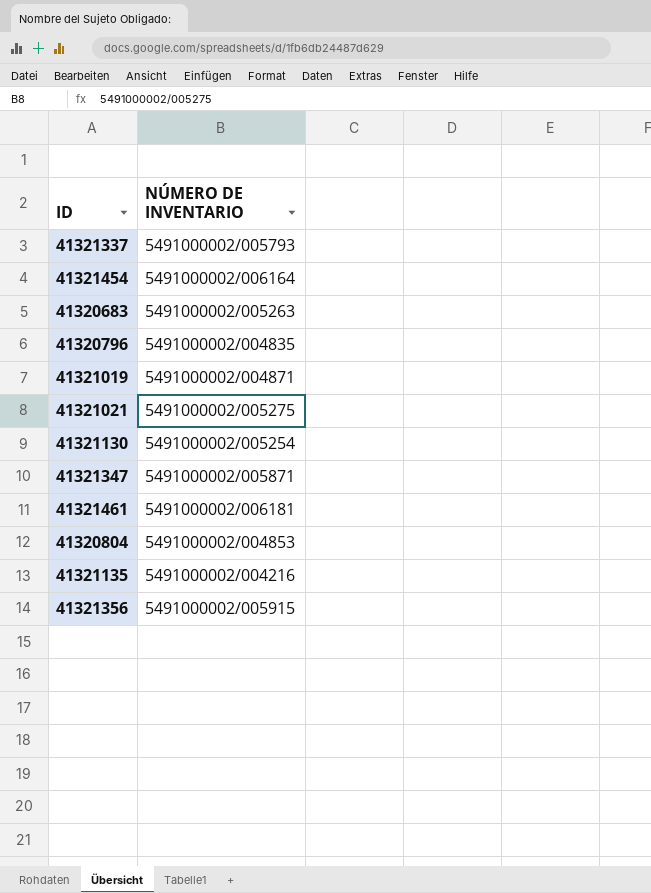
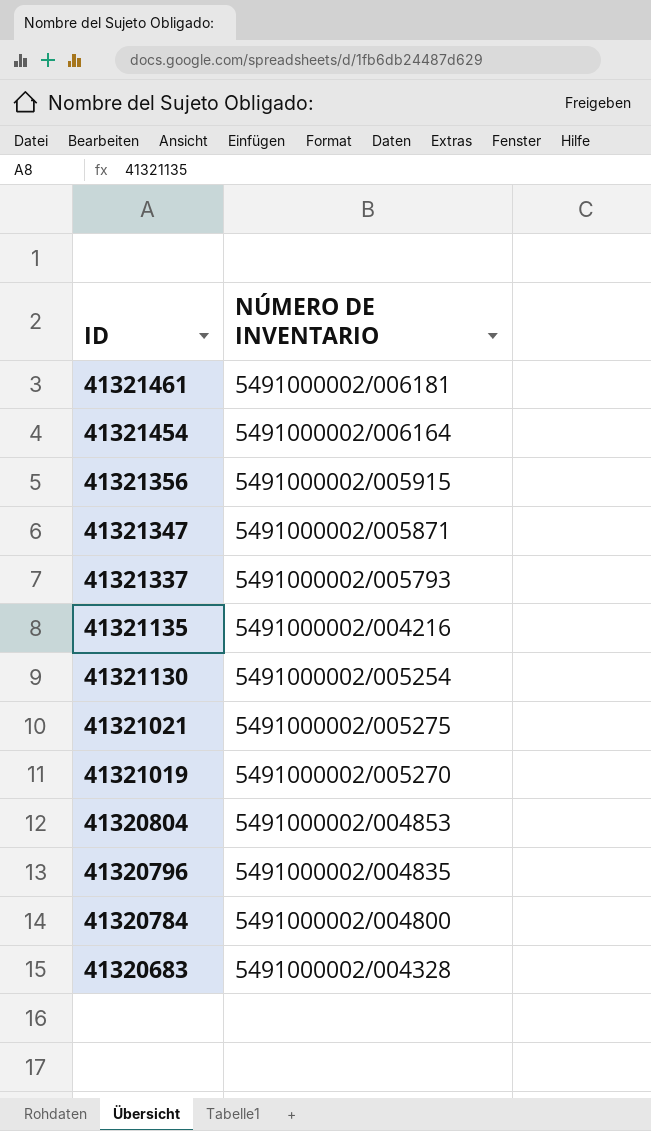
row order: none -> ID descending
41321019 | NÚMERO DE INVENTARIO: 5491000002/004871 -> 5491000002/005270
row 41320784: none -> 5491000002/004800
41320683 | NÚMERO DE INVENTARIO: 5491000002/005263 -> 5491000002/004328

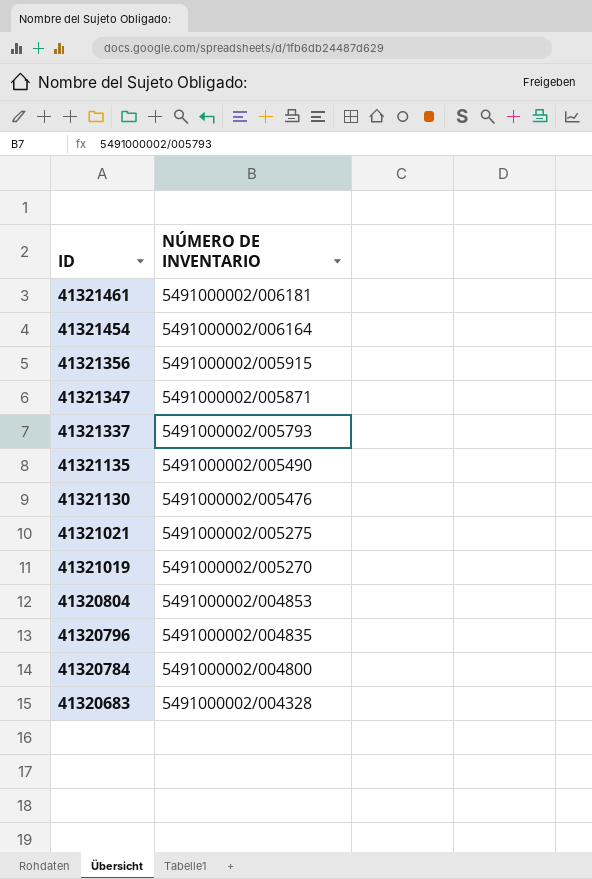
41321135 | NÚMERO DE INVENTARIO: 5491000002/004216 -> 5491000002/005490
41321130 | NÚMERO DE INVENTARIO: 5491000002/005254 -> 5491000002/005476

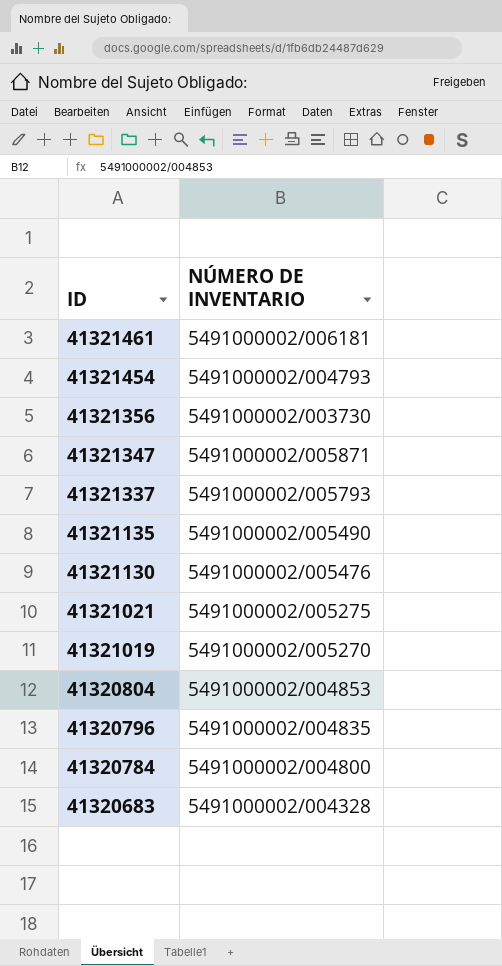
41321454 | NÚMERO DE INVENTARIO: 5491000002/006164 -> 5491000002/004793
41321356 | NÚMERO DE INVENTARIO: 5491000002/005915 -> 5491000002/003730

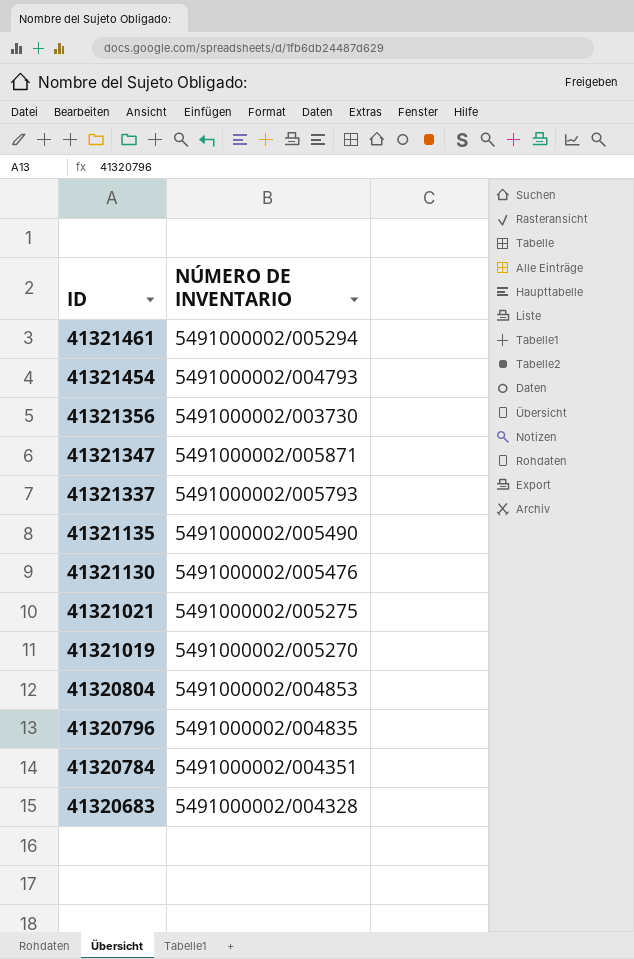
41321461 | NÚMERO DE INVENTARIO: 5491000002/006181 -> 5491000002/005294
41320784 | NÚMERO DE INVENTARIO: 5491000002/004800 -> 5491000002/004351

